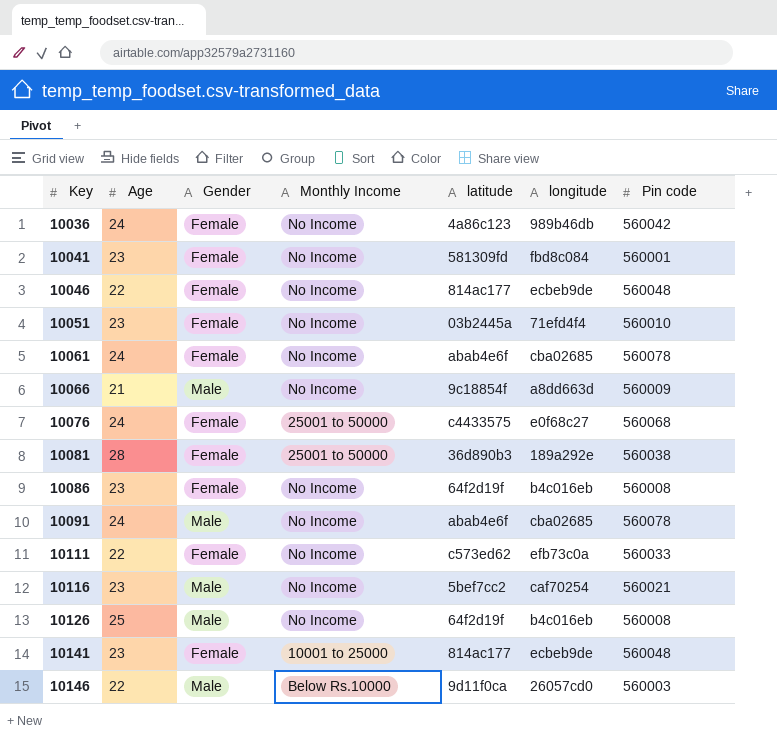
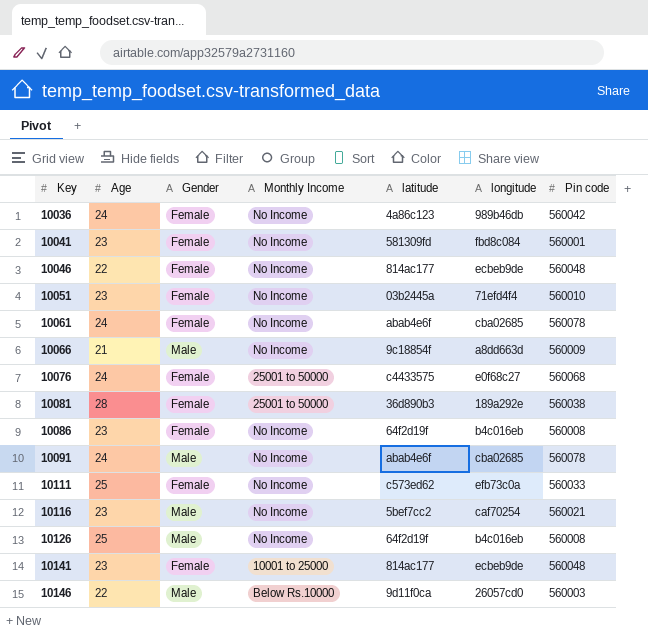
10111 | Age: 22 -> 25

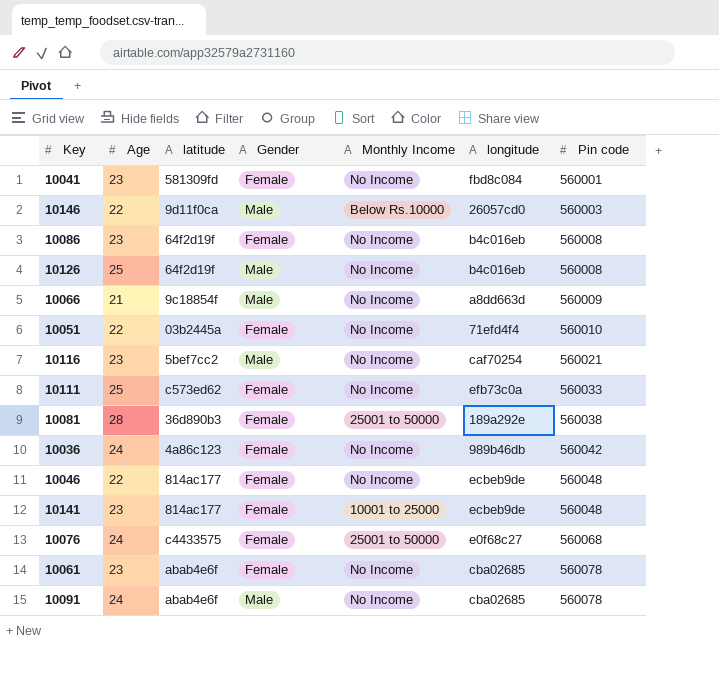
row order: Key ascending -> Pin code ascending
column latitude | position: 5 -> 3
10051 | Age: 23 -> 22
10061 | Age: 24 -> 23

